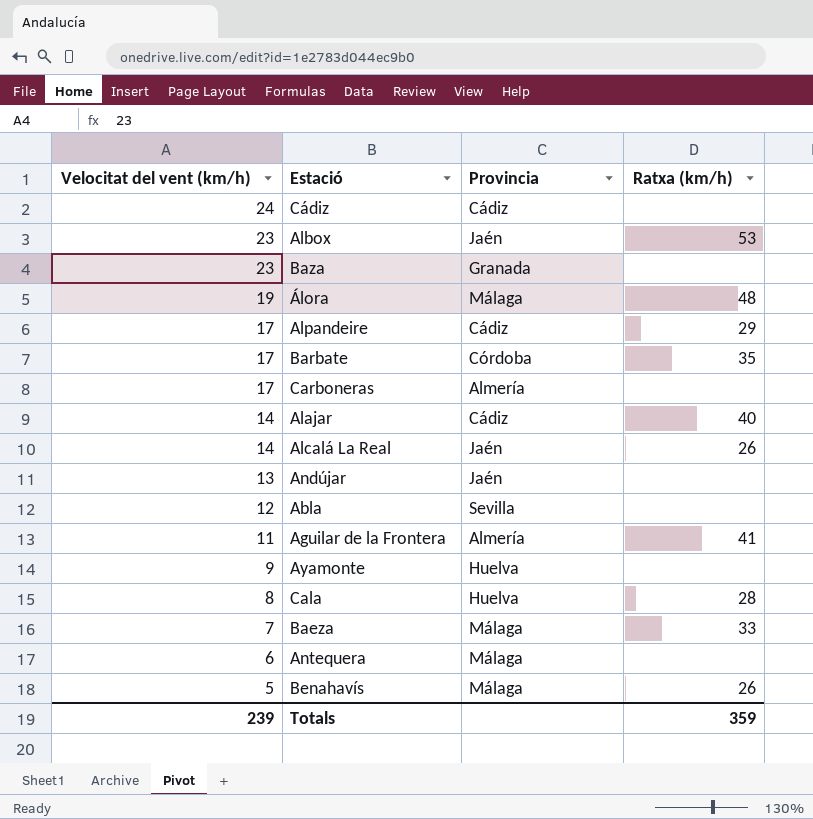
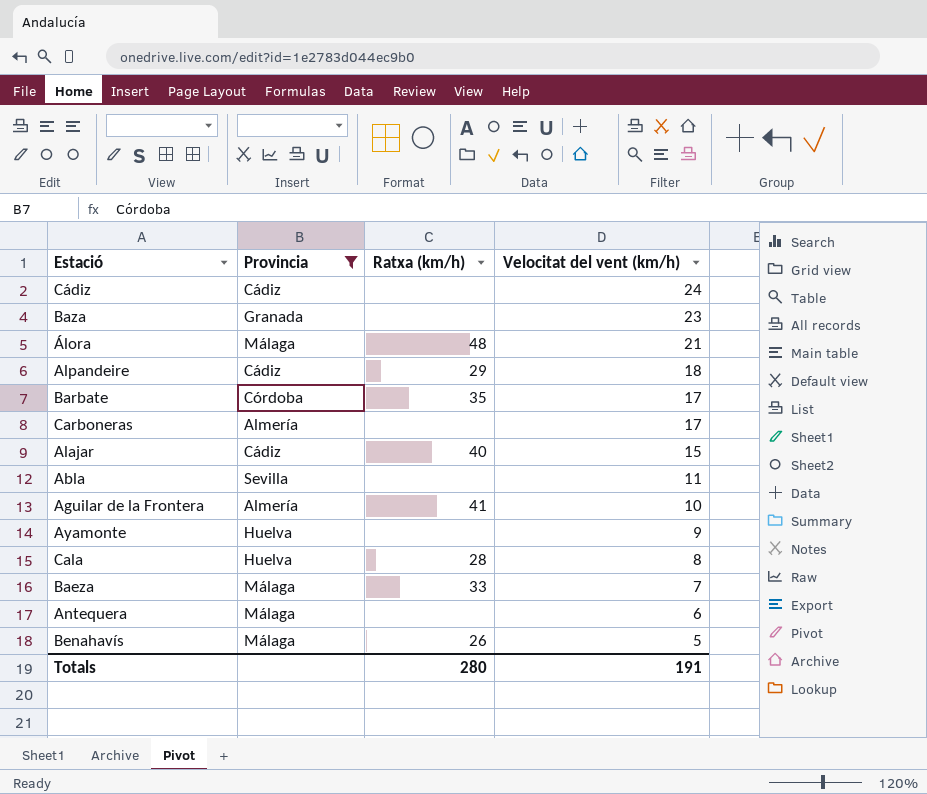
filter: none -> Provincia != Jaén
column Velocitat del vent (km/h) | position: 1 -> 4
Álora | Velocitat del vent (km/h): 19 -> 21
Alpandeire | Velocitat del vent (km/h): 17 -> 18
Alajar | Velocitat del vent (km/h): 14 -> 15
Abla | Velocitat del vent (km/h): 12 -> 11
Aguilar de la Frontera | Velocitat del vent (km/h): 11 -> 10
Totals | Ratxa (km/h): 359 -> 280
Totals | Velocitat del vent (km/h): 239 -> 191

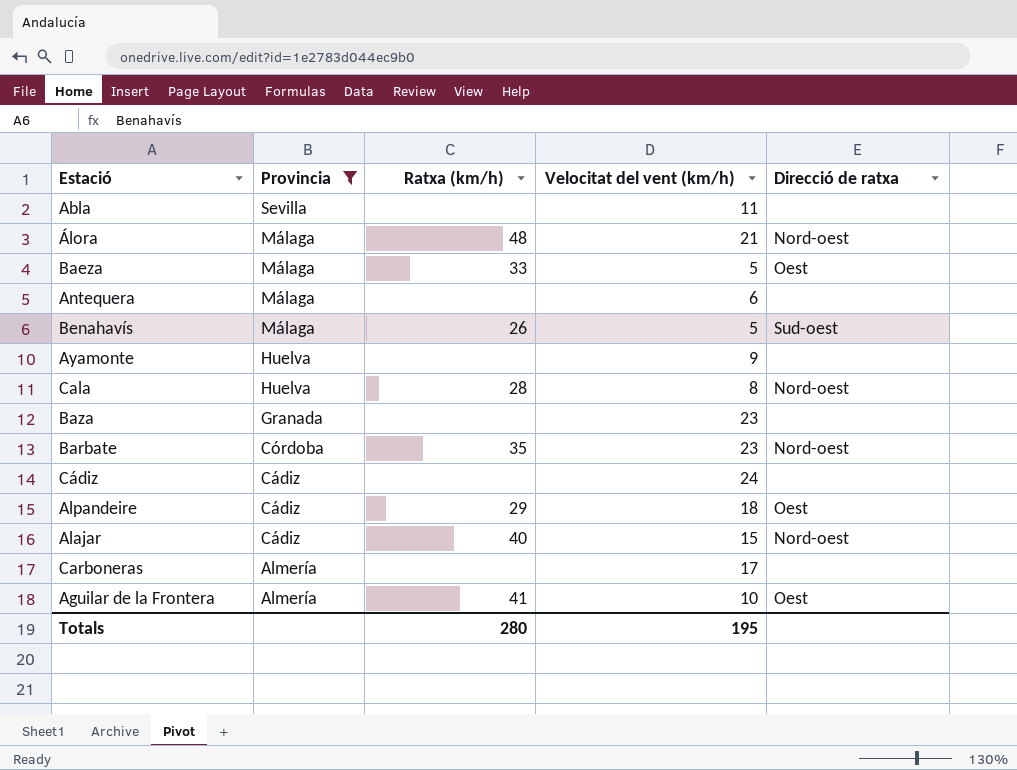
row order: Velocitat del vent (km/h) descending -> Provincia descending
column Direcció de ratxa | position: none -> 5
Baeza | Velocitat del vent (km/h): 7 -> 5
Barbate | Velocitat del vent (km/h): 17 -> 23
Totals | Velocitat del vent (km/h): 191 -> 195

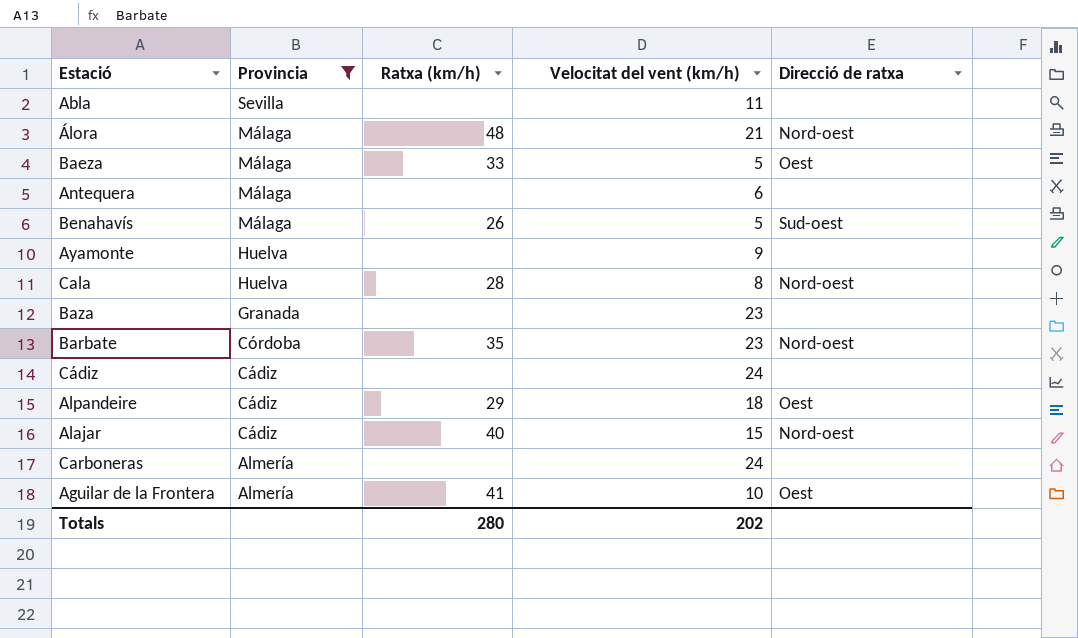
Carboneras | Velocitat del vent (km/h): 17 -> 24
Totals | Velocitat del vent (km/h): 195 -> 202

